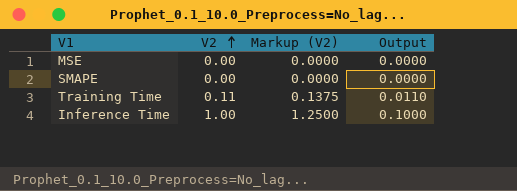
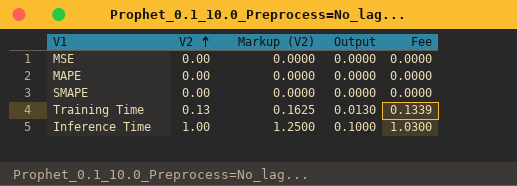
column Fee | formula: none -> [V2] * 1.03
row MAPE: none -> 0.00 | 0.0000 | 0.0000 | 0.0000
Training Time | V2: 0.11 -> 0.13
Training Time | Markup (V2): 0.1375 -> 0.1625
Training Time | Output: 0.0110 -> 0.0130

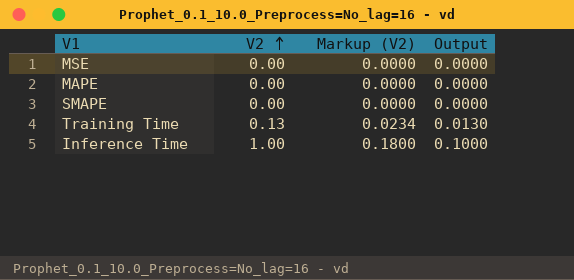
column Fee | formula: [V2] * 1.03 -> none
column Markup (V2) | formula: [V2] * 1.25 -> [V2] * 0.18

